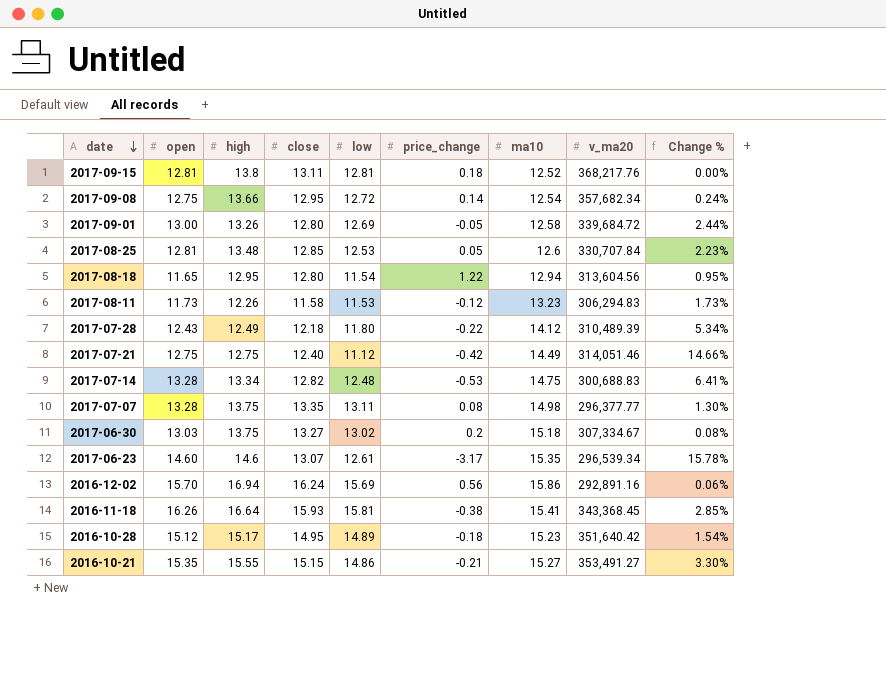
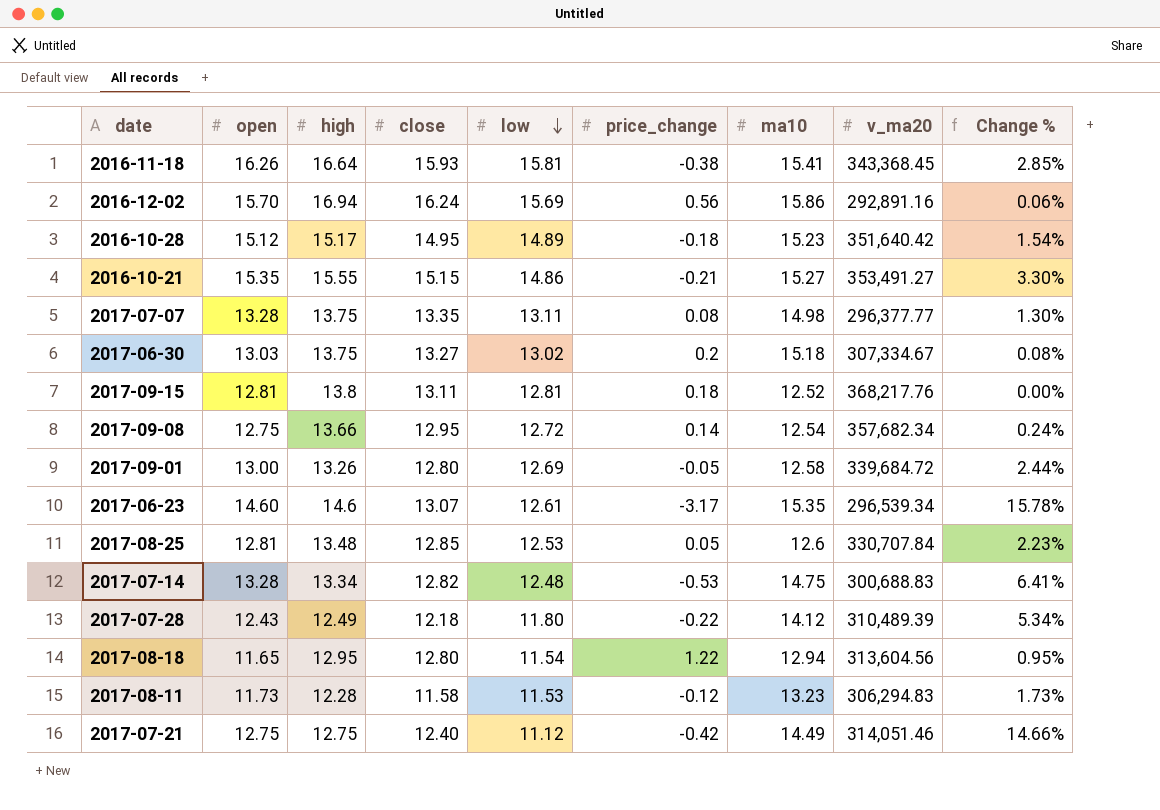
row order: date descending -> low descending
2017-08-11 | high: 12.26 -> 12.28

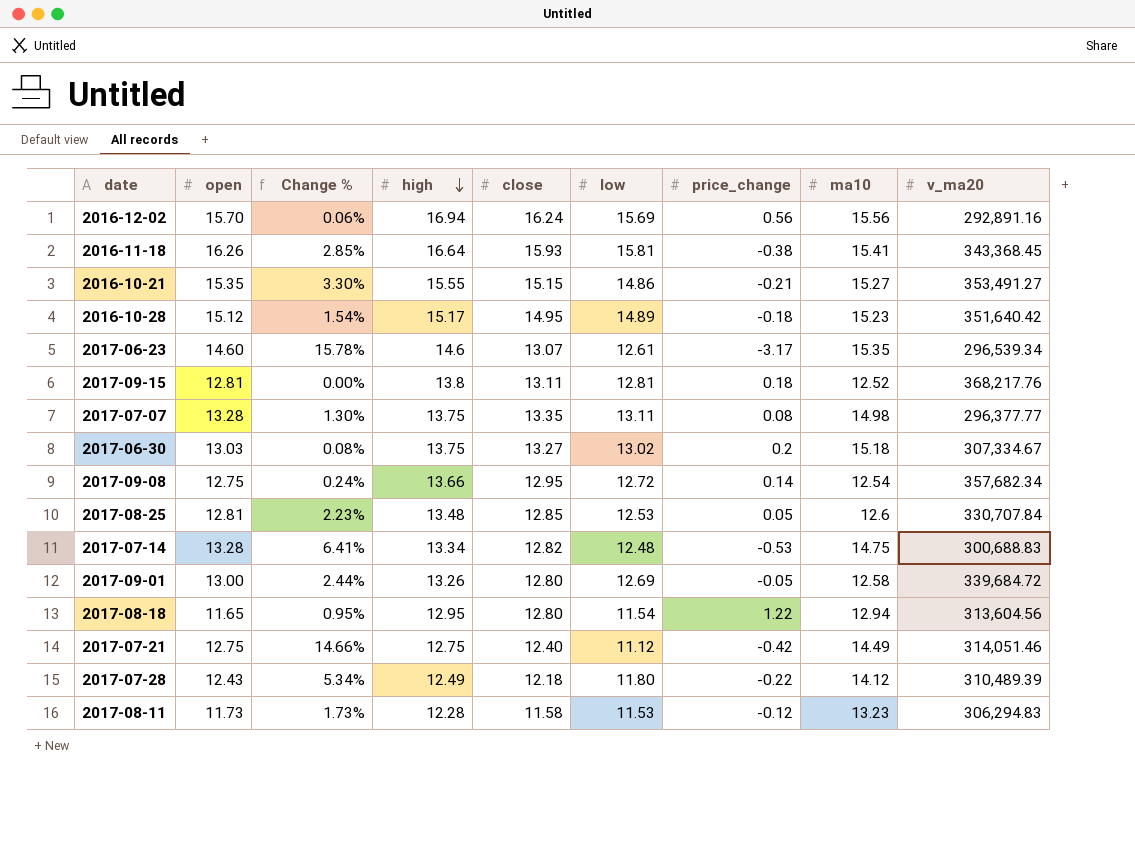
row order: low descending -> high descending
column Change % | position: 9 -> 3
2016-12-02 | ma10: 15.86 -> 15.56

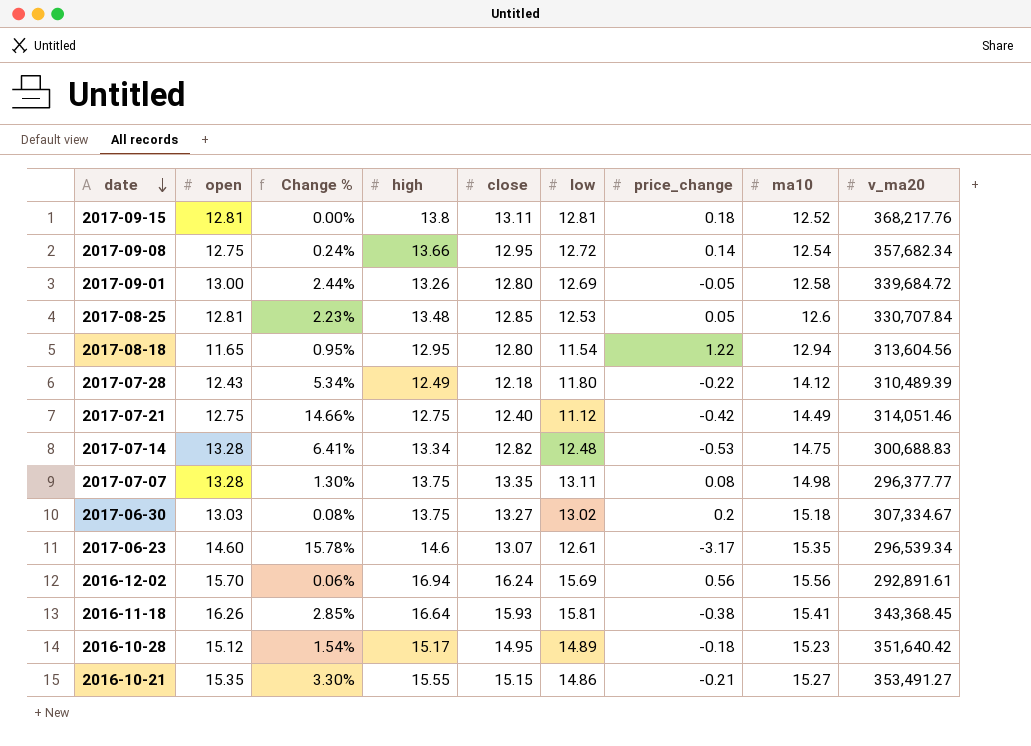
row order: high descending -> date descending
row 2017-08-11: 11.73 | 1.73% | 12.28 | 11.58 | 11.53 | -0.12 | 13.23 | 306,294.83 -> none
2016-12-02 | v_ma20: 292,891.16 -> 292,891.61

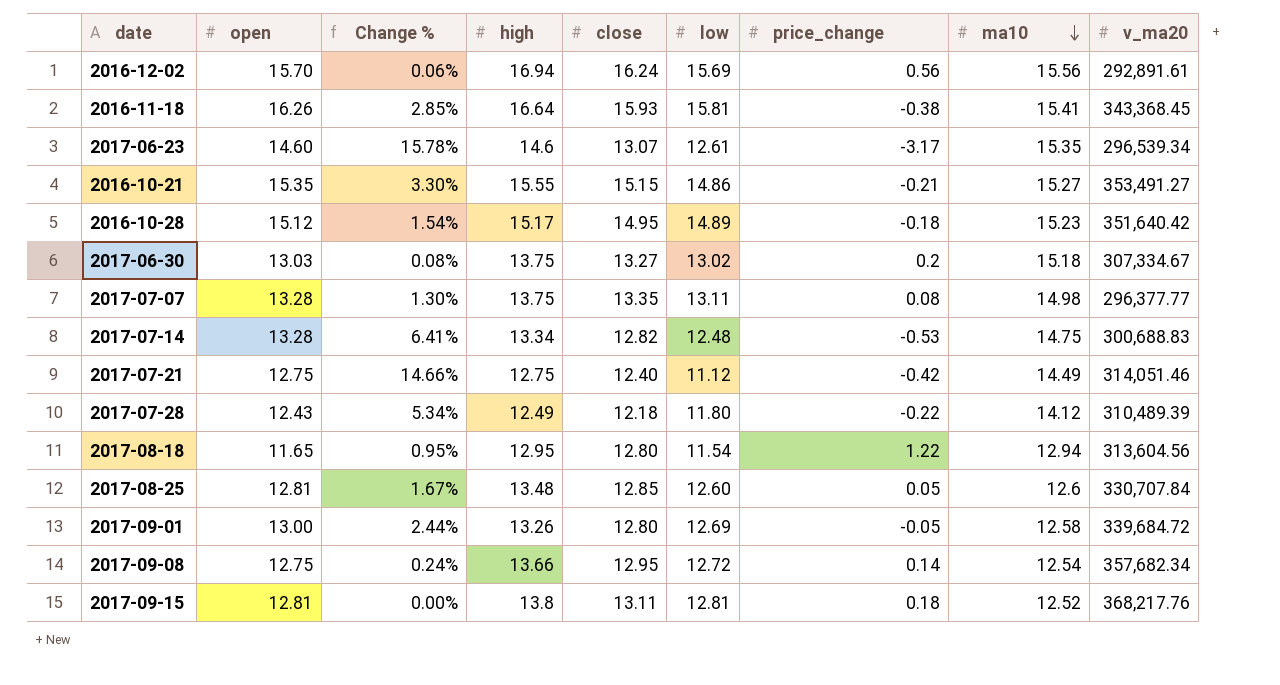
row order: date descending -> ma10 descending
2017-08-25 | Change %: 2.23% -> 1.67%
2017-08-25 | low: 12.53 -> 12.60

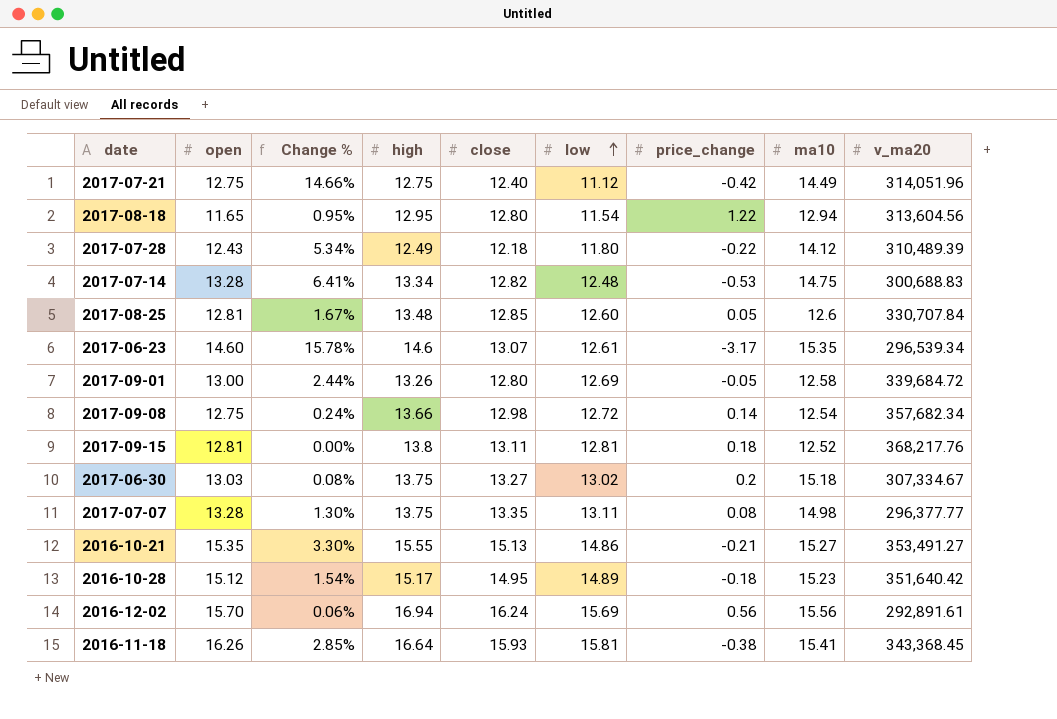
row order: ma10 descending -> low ascending
2017-07-21 | v_ma20: 314,051.46 -> 314,051.96
2017-09-08 | close: 12.95 -> 12.98
2016-10-21 | close: 15.15 -> 15.13

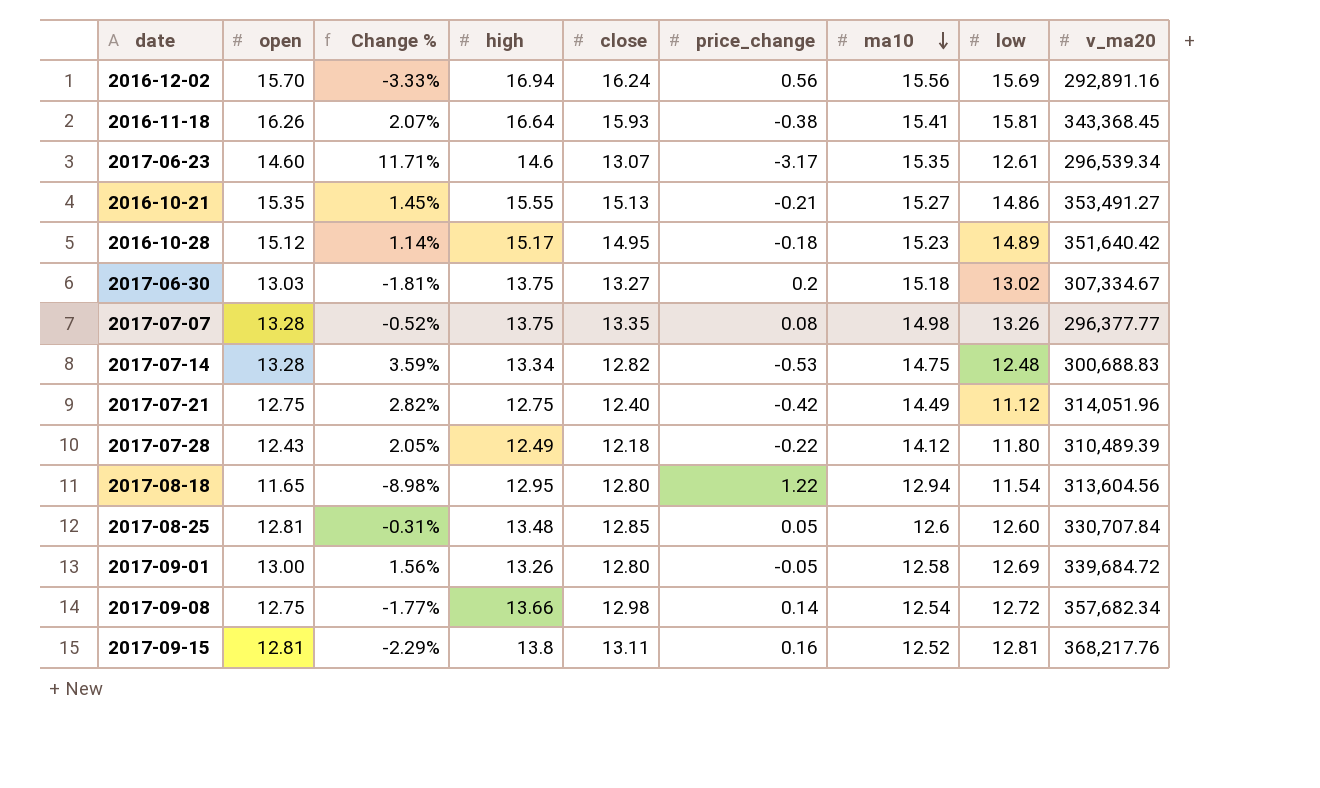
row order: low ascending -> ma10 descending
column Change % | formula: ([open] - [low]) / [low] -> ([open] - [close]) / [close]
column low | position: 6 -> 8
2016-12-02 | v_ma20: 292,891.61 -> 292,891.16
2017-07-07 | low: 13.11 -> 13.26
2017-09-15 | price_change: 0.18 -> 0.16

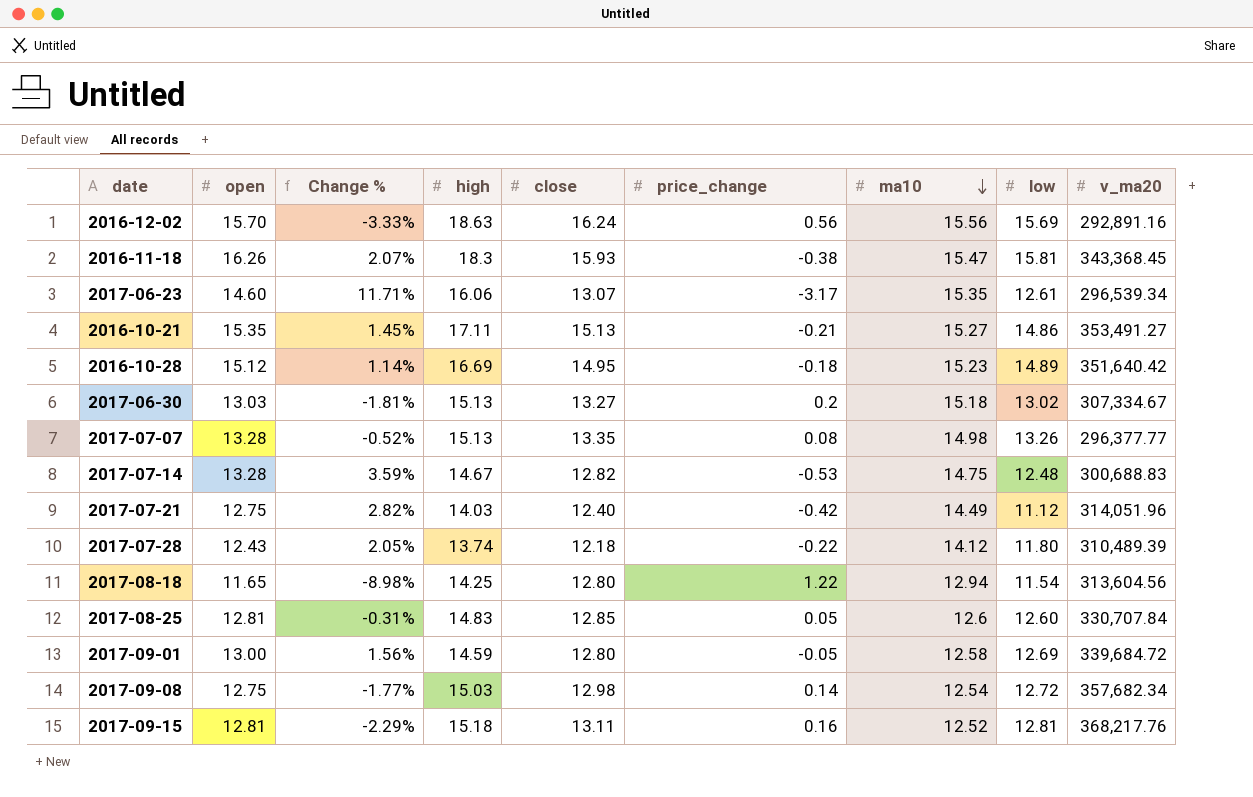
2016-12-02 | high: 16.94 -> 18.63
2016-11-18 | high: 16.64 -> 18.3
2016-11-18 | ma10: 15.41 -> 15.47
2017-06-23 | high: 14.6 -> 16.06
2016-10-21 | high: 15.55 -> 17.11
2016-10-28 | high: 15.17 -> 16.69
2017-06-30 | high: 13.75 -> 15.13
2017-07-07 | high: 13.75 -> 15.13
2017-07-14 | high: 13.34 -> 14.67
2017-07-21 | high: 12.75 -> 14.03
2017-07-28 | high: 12.49 -> 13.74
2017-08-18 | high: 12.95 -> 14.25
2017-08-25 | high: 13.48 -> 14.83
2017-09-01 | high: 13.26 -> 14.59
2017-09-08 | high: 13.66 -> 15.03
2017-09-15 | high: 13.8 -> 15.18

